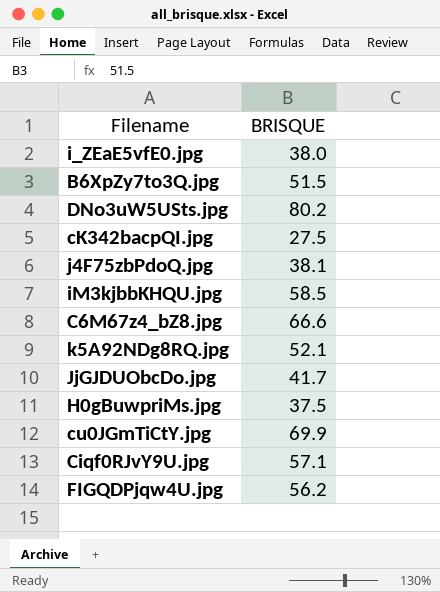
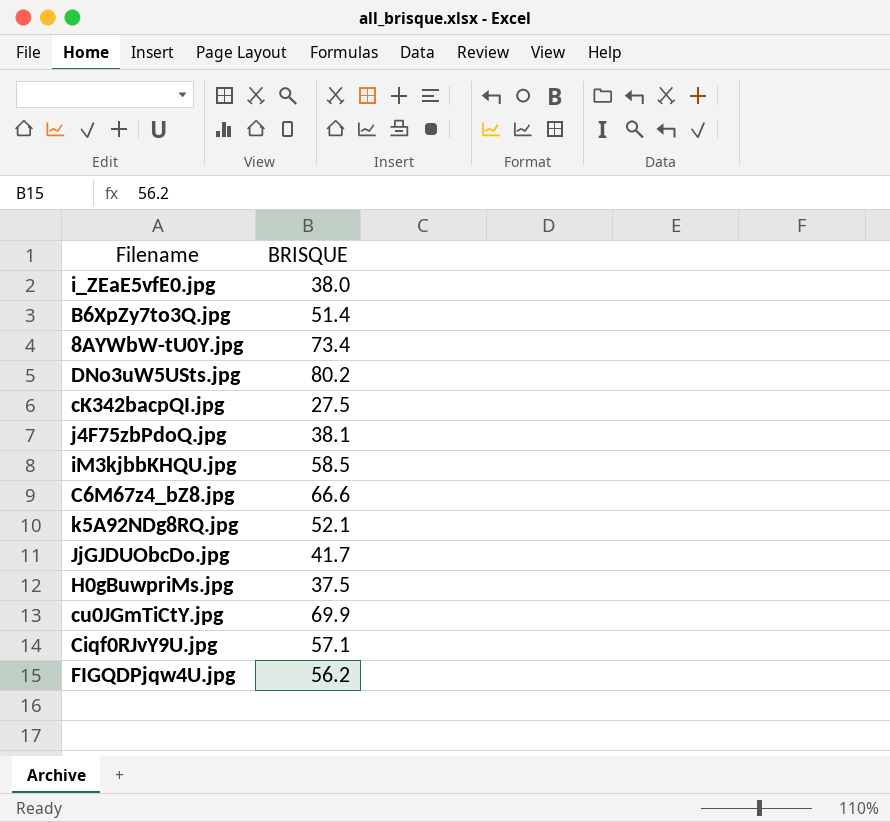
B6XpZy7to3Q.jpg | BRISQUE: 51.5 -> 51.4
row 8AYWbW-tU0Y.jpg: none -> 73.4

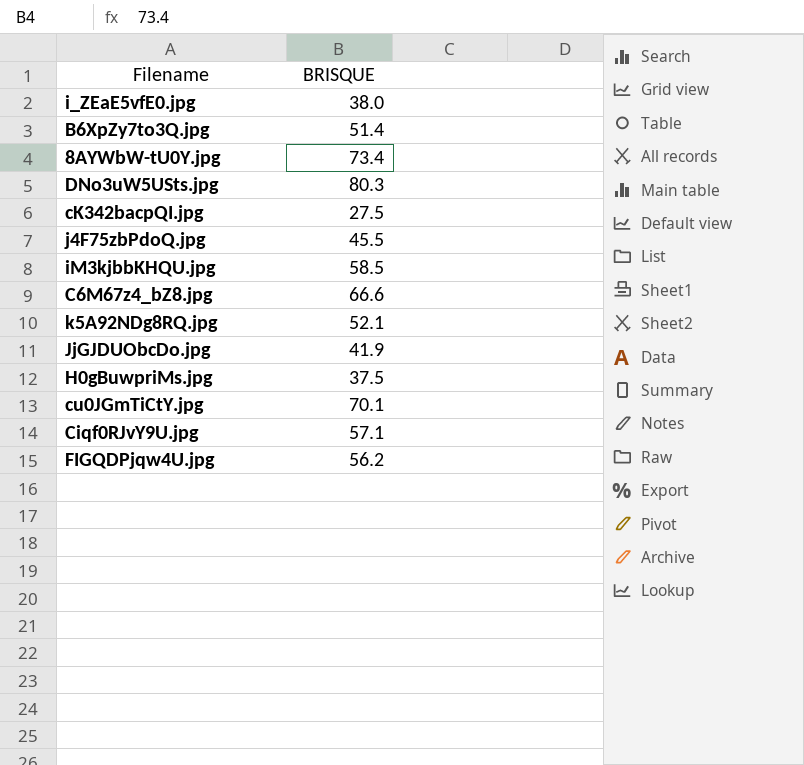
DNo3uW5USts.jpg | BRISQUE: 80.2 -> 80.3
j4F75zbPdoQ.jpg | BRISQUE: 38.1 -> 45.5
JjGJDUObcDo.jpg | BRISQUE: 41.7 -> 41.9
cu0JGmTiCtY.jpg | BRISQUE: 69.9 -> 70.1

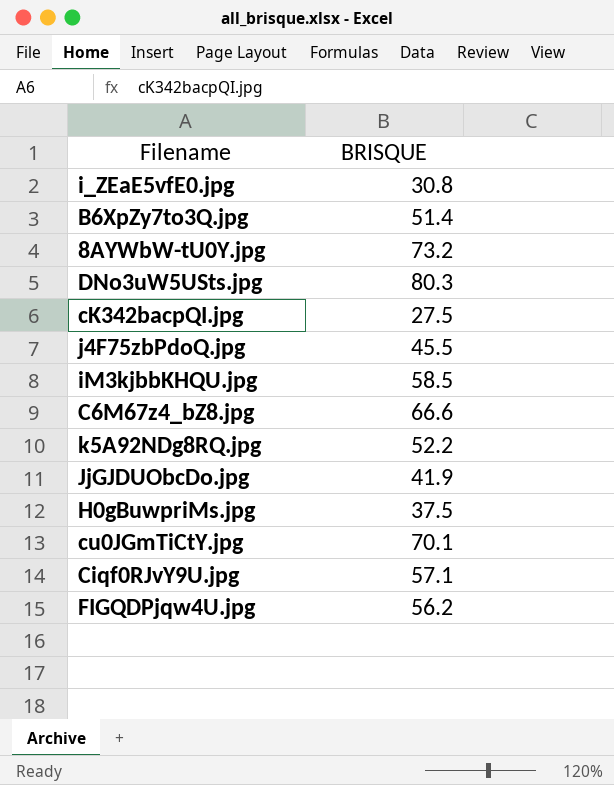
i_ZEaE5vfE0.jpg | BRISQUE: 38.0 -> 30.8
8AYWbW-tU0Y.jpg | BRISQUE: 73.4 -> 73.2
k5A92NDg8RQ.jpg | BRISQUE: 52.1 -> 52.2

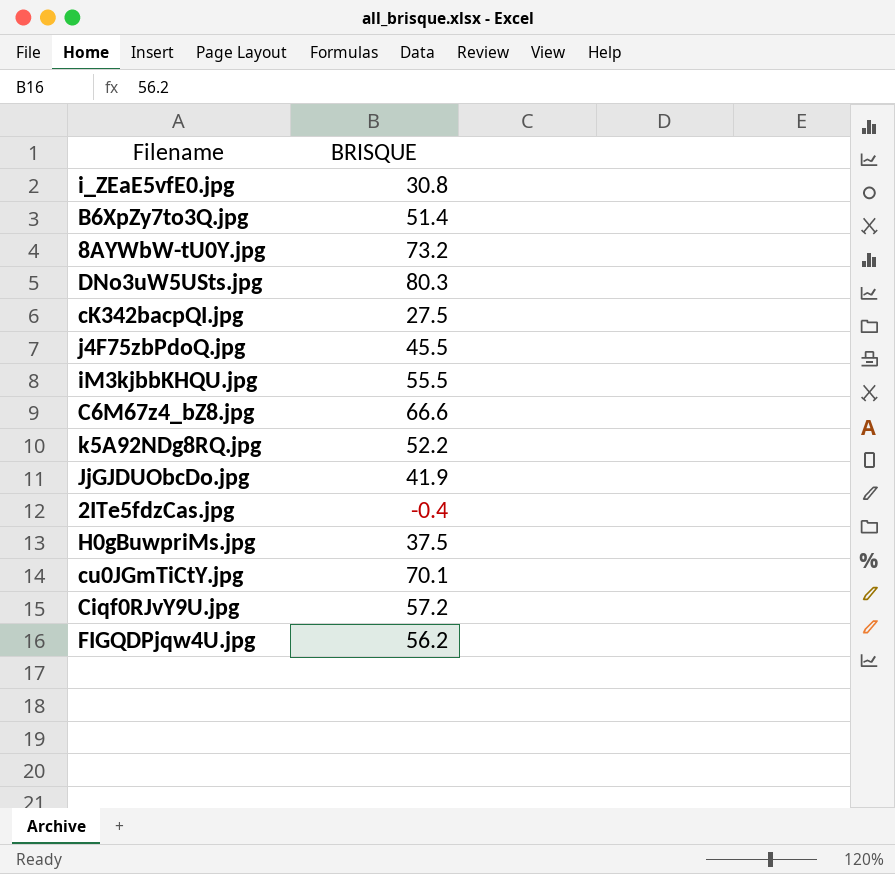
iM3kjbbKHQU.jpg | BRISQUE: 58.5 -> 55.5
row 2ITe5fdzCas.jpg: none -> -0.4
Ciqf0RJvY9U.jpg | BRISQUE: 57.1 -> 57.2

